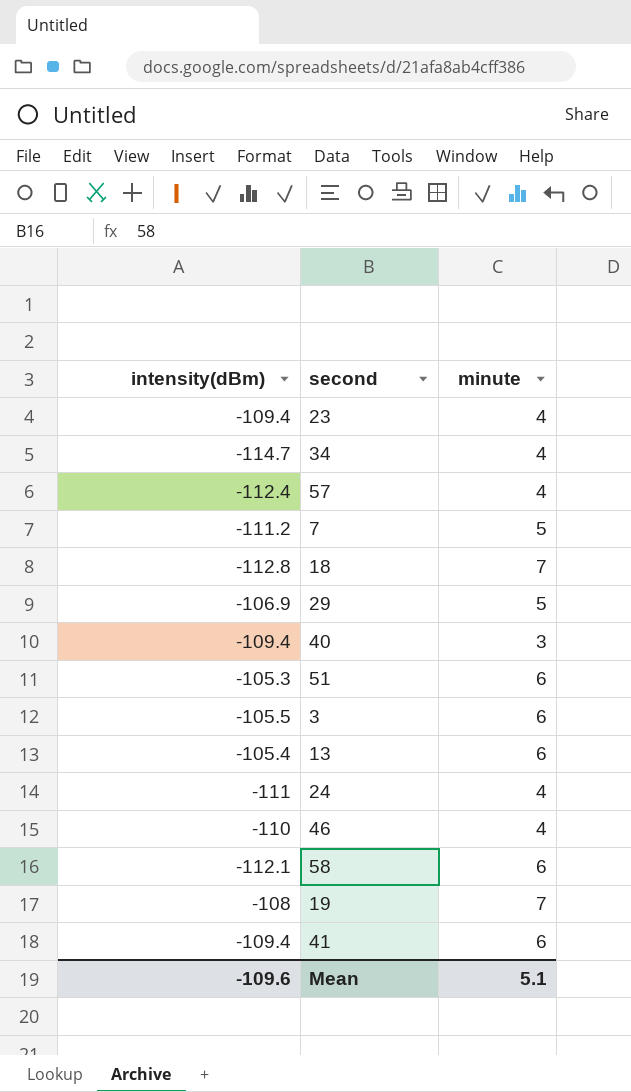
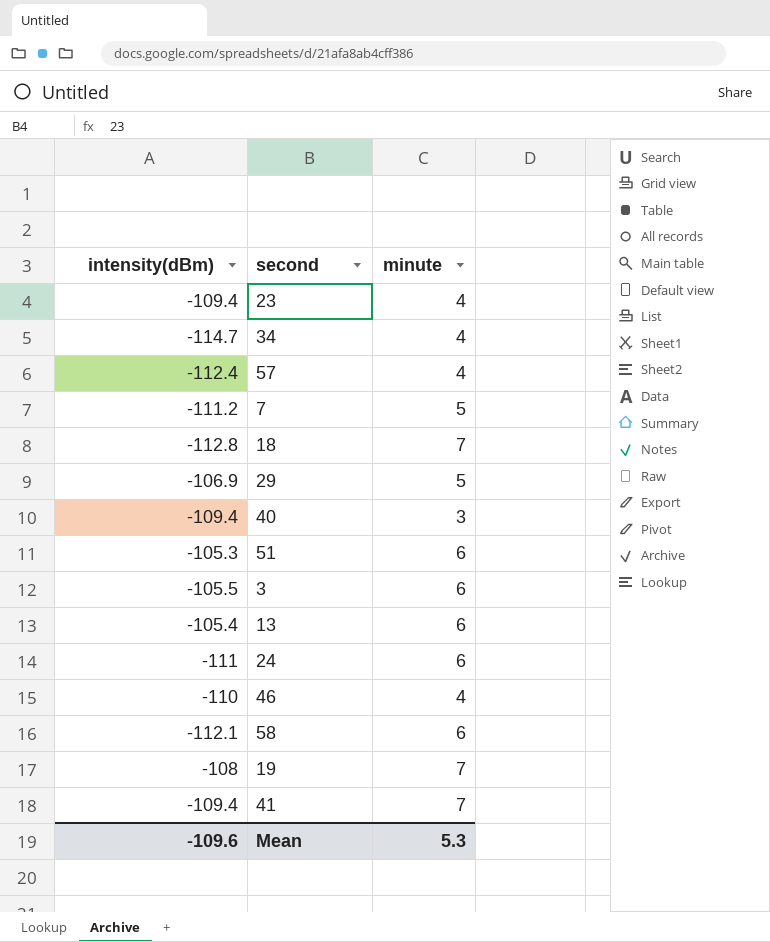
24 | minute: 4 -> 6
41 | minute: 6 -> 7
Mean | minute: 5.1 -> 5.3

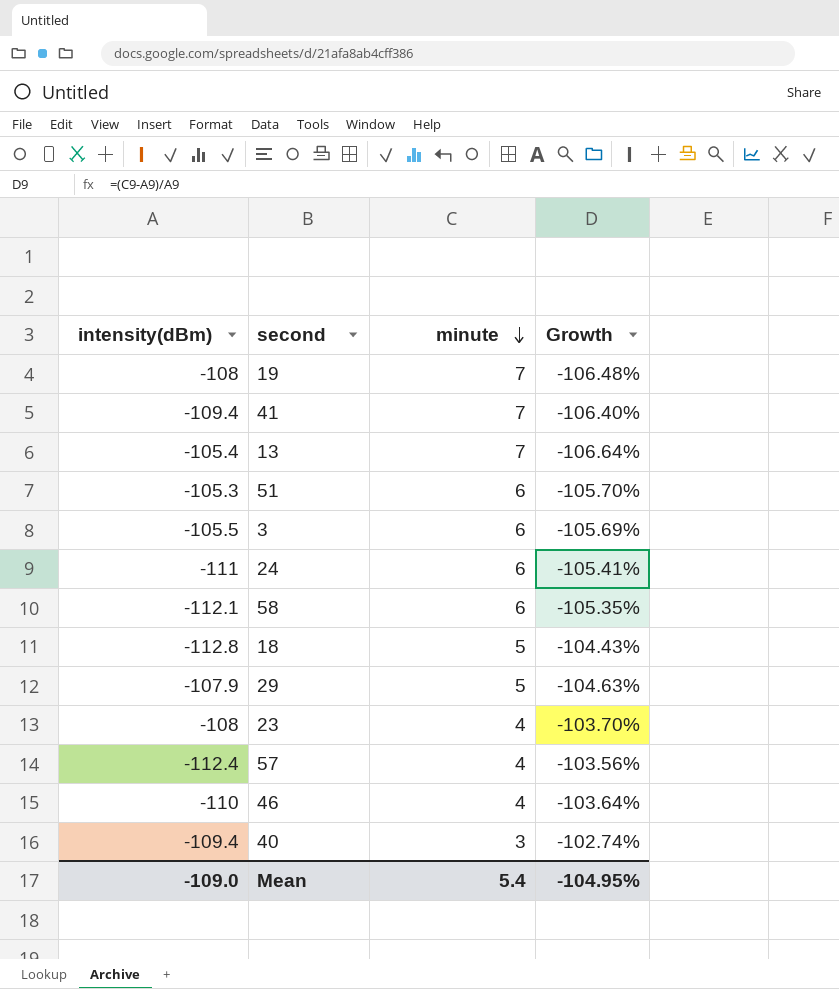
row order: none -> minute descending
column Growth | formula: none -> ([minute] - [intensity(dBm)]) / [intensity(dBm)]
row 34: -114.7 | 4 -> none
row 7: -111.2 | 5 -> none
13 | minute: 6 -> 7
18 | minute: 7 -> 5
29 | intensity(dBm): -106.9 -> -107.9
23 | intensity(dBm): -109.4 -> -108
Mean | intensity(dBm): -109.6 -> -109.0
Mean | minute: 5.3 -> 5.4

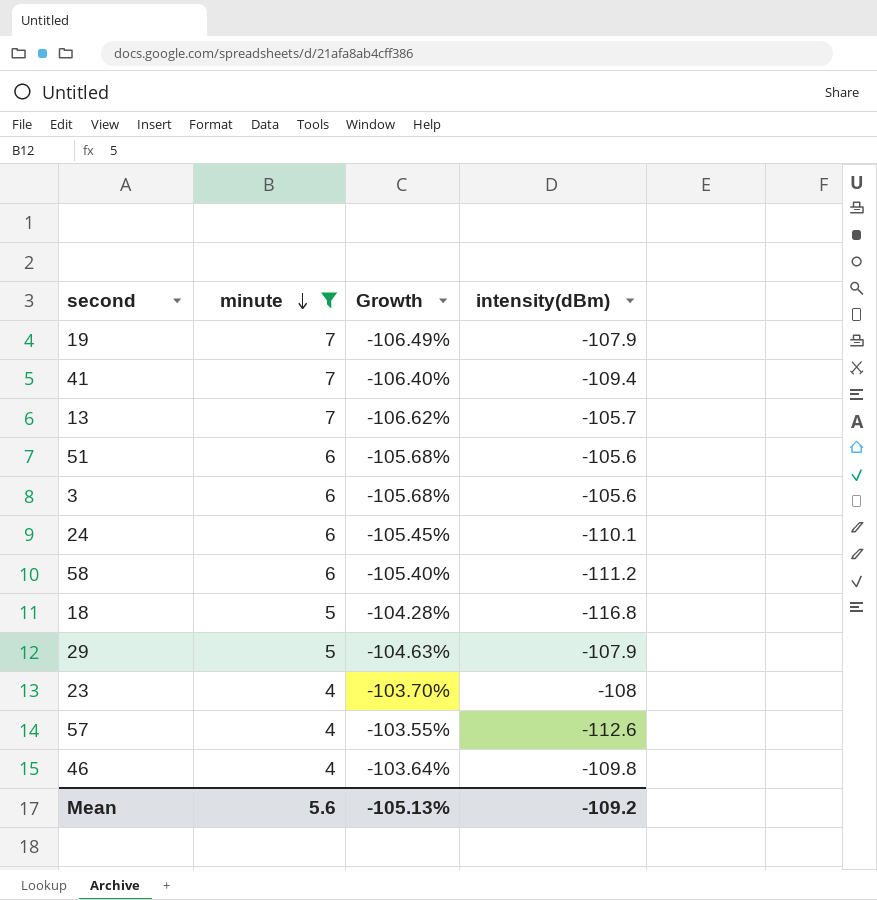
filter: none -> minute != 3
column intensity(dBm) | position: 1 -> 4
19 | Growth: -106.48% -> -106.49%
19 | intensity(dBm): -108 -> -107.9
13 | Growth: -106.64% -> -106.62%
13 | intensity(dBm): -105.4 -> -105.7
51 | Growth: -105.70% -> -105.68%
51 | intensity(dBm): -105.3 -> -105.6
3 | Growth: -105.69% -> -105.68%
3 | intensity(dBm): -105.5 -> -105.6
24 | Growth: -105.41% -> -105.45%
24 | intensity(dBm): -111 -> -110.1
58 | Growth: -105.35% -> -105.40%
58 | intensity(dBm): -112.1 -> -111.2
18 | Growth: -104.43% -> -104.28%
18 | intensity(dBm): -112.8 -> -116.8
57 | Growth: -103.56% -> -103.55%
57 | intensity(dBm): -112.4 -> -112.6
46 | intensity(dBm): -110 -> -109.8
Mean | minute: 5.4 -> 5.6
Mean | Growth: -104.95% -> -105.13%
Mean | intensity(dBm): -109.0 -> -109.2

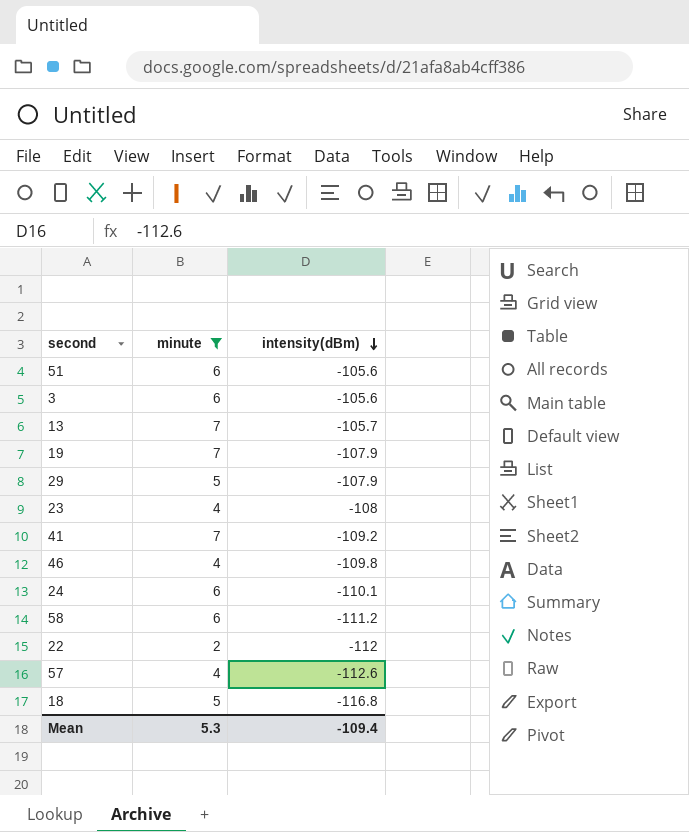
row order: minute descending -> intensity(dBm) descending
column Growth | formula: ([minute] - [intensity(dBm)]) / [intensity(dBm)] -> none
41 | intensity(dBm): -109.4 -> -109.2
row 22: none -> 2 | -112
Mean | minute: 5.6 -> 5.3
Mean | intensity(dBm): -109.2 -> -109.4

